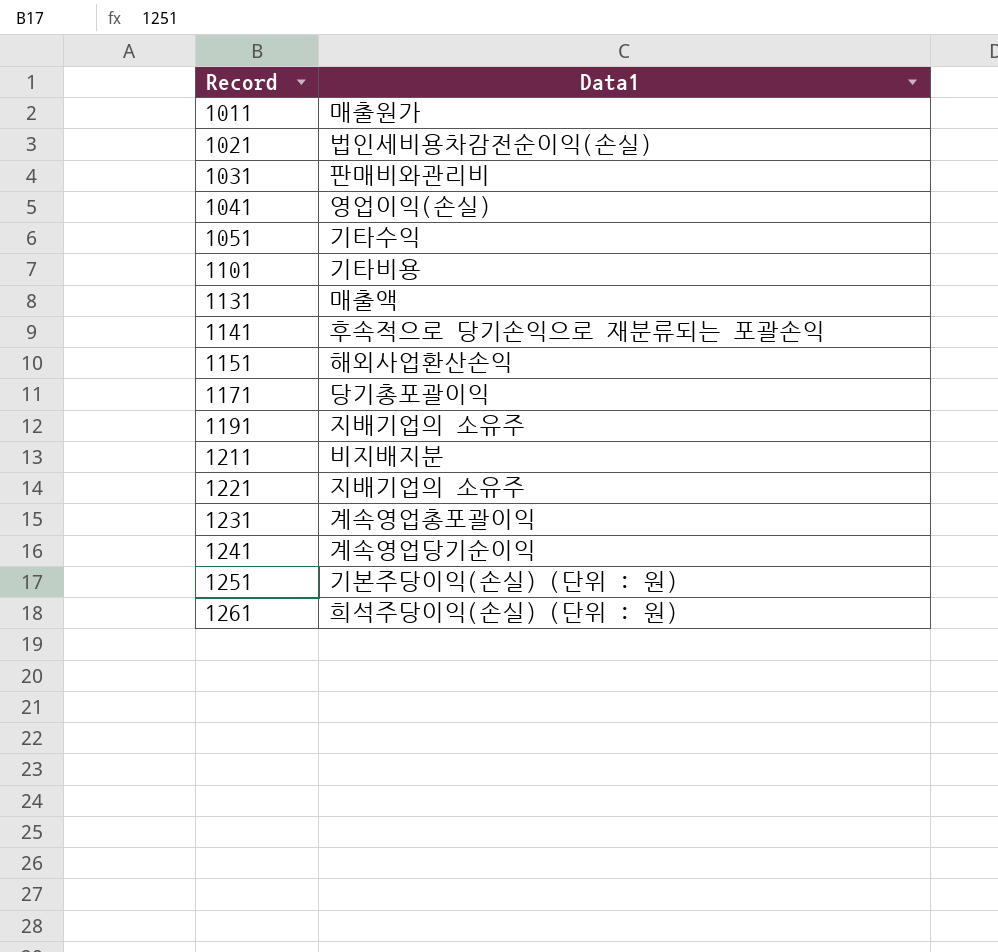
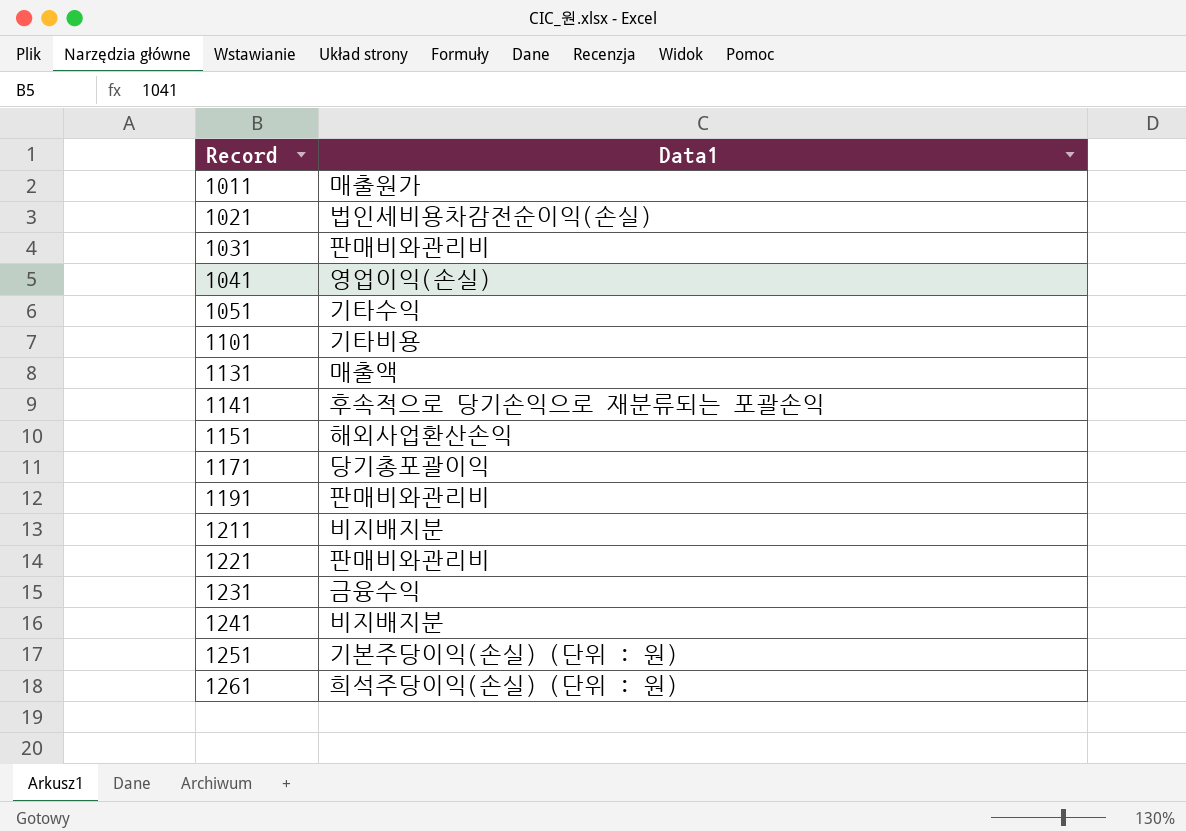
1191 | Data1: 지배기업의 소유주 -> 판매비와관리비
1221 | Data1: 지배기업의 소유주 -> 판매비와관리비
1231 | Data1: 계속영업총포괄이익 -> 금융수익
1241 | Data1: 계속영업당기순이익 -> 비지배지분

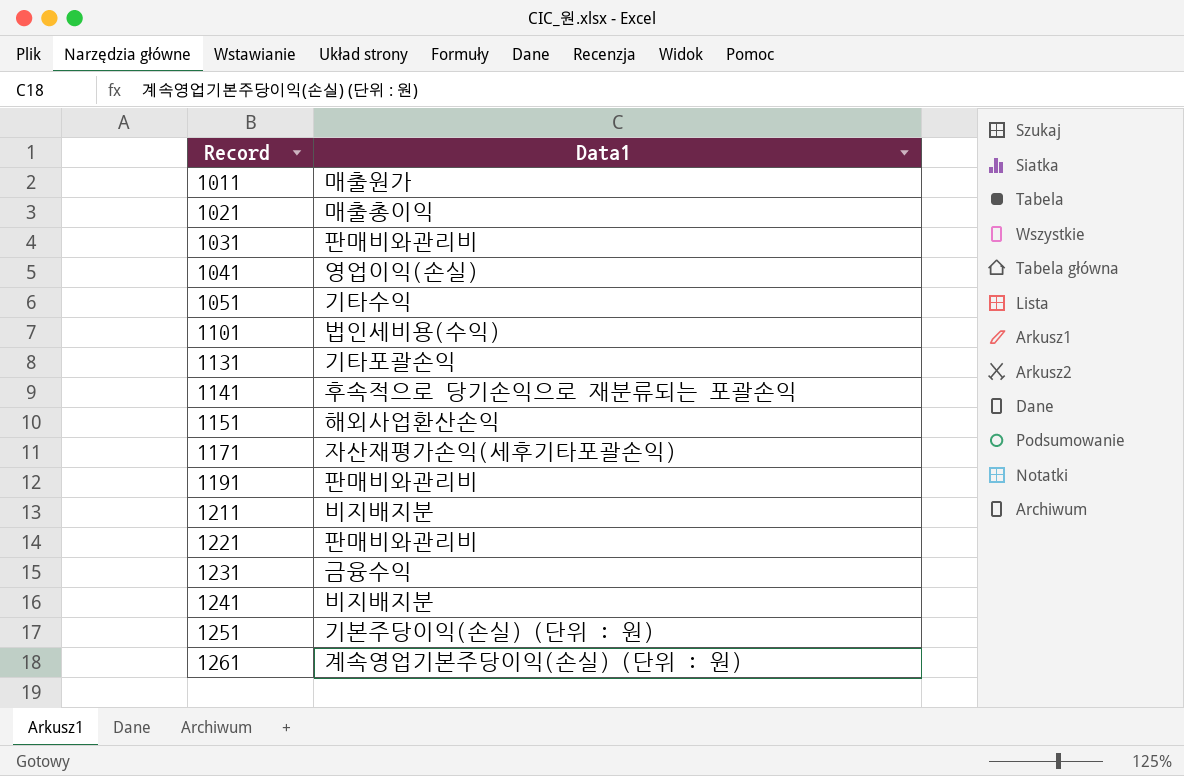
1021 | Data1: 법인세비용차감전순이익(손실) -> 매출총이익
1101 | Data1: 기타비용 -> 법인세비용(수익)
1131 | Data1: 매출액 -> 기타포괄손익
1171 | Data1: 당기총포괄이익 -> 자산재평가손익(세후기타포괄손익)
1261 | Data1: 희석주당이익(손실) (단위 : 원) -> 계속영업기본주당이익(손실) (단위 : 원)

